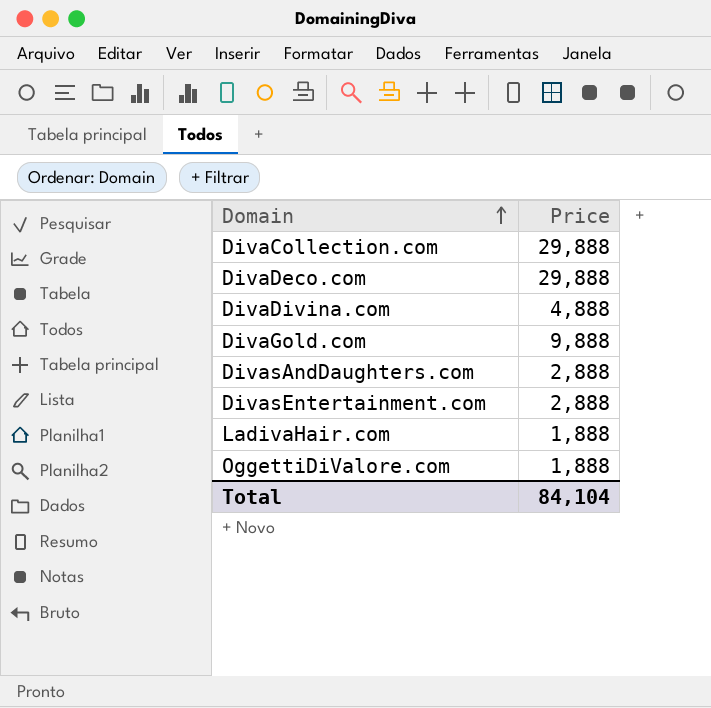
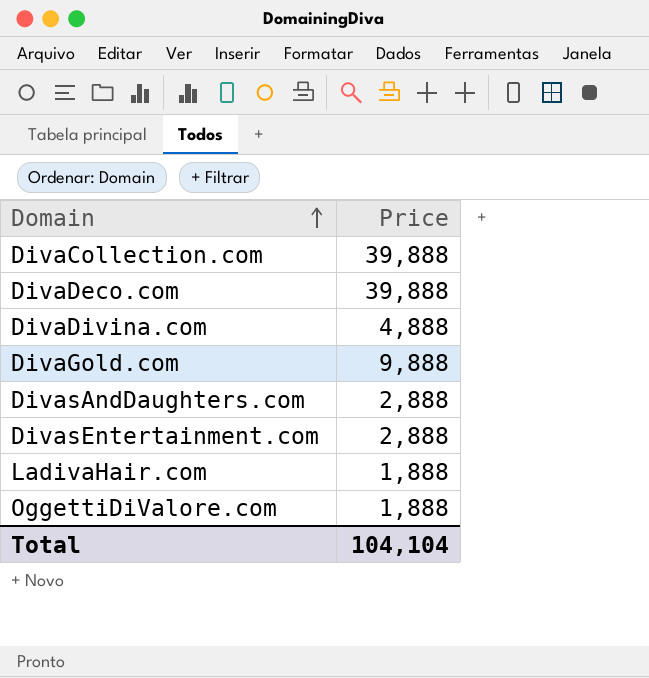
DivaCollection.com | Price: 29,888 -> 39,888
DivaDeco.com | Price: 29,888 -> 39,888
Total | Price: 84,104 -> 104,104

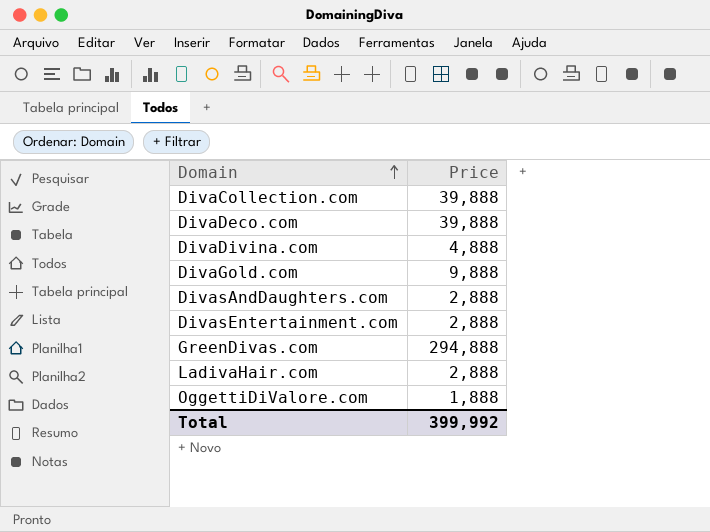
row GreenDivas.com: none -> 294,888
LadivaHair.com | Price: 1,888 -> 2,888
Total | Price: 104,104 -> 399,992

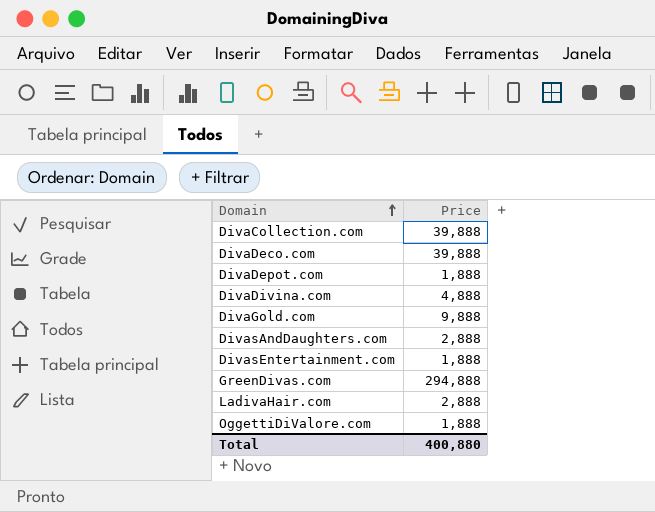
row DivaDepot.com: none -> 1,888
DivasEntertainment.com | Price: 2,888 -> 1,888
Total | Price: 399,992 -> 400,880

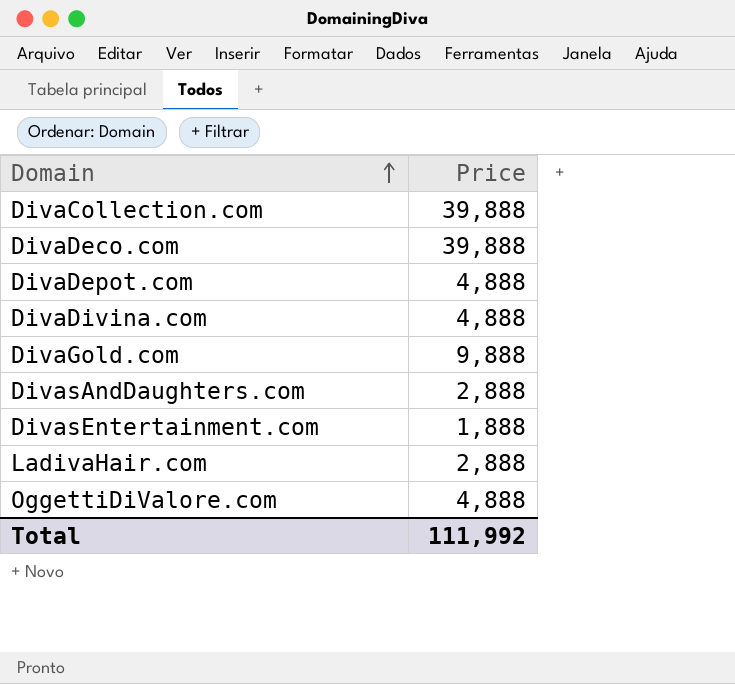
row GreenDivas.com: 294,888 -> none
DivaDepot.com | Price: 1,888 -> 4,888
OggettiDiValore.com | Price: 1,888 -> 4,888
Total | Price: 400,880 -> 111,992

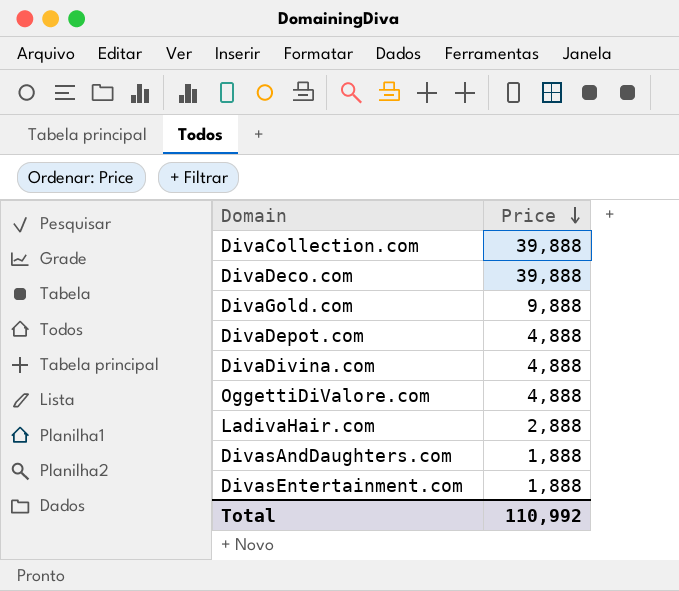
row order: Domain ascending -> Price descending
DivasAndDaughters.com | Price: 2,888 -> 1,888
Total | Price: 111,992 -> 110,992

